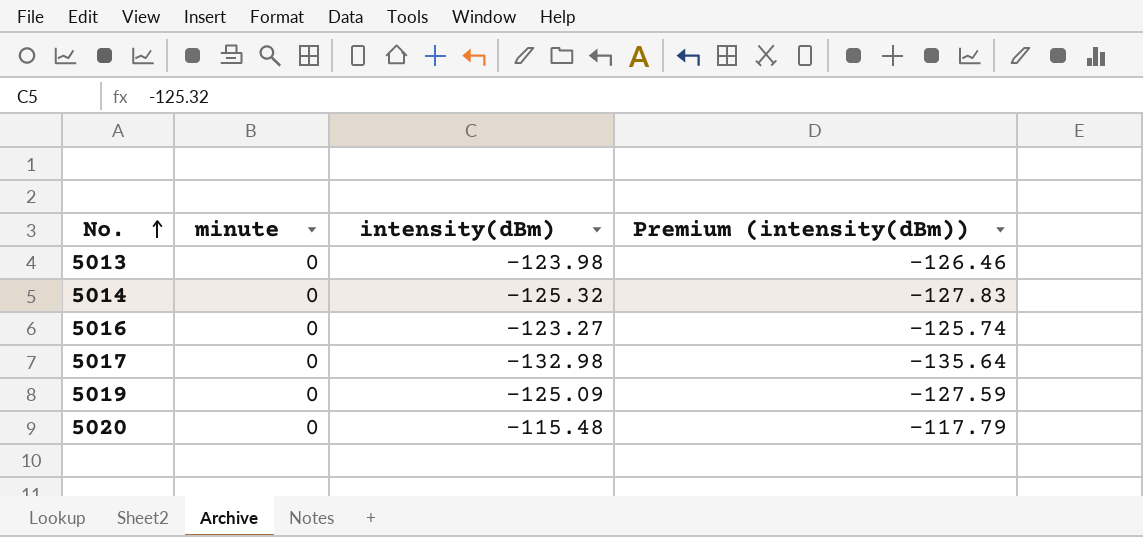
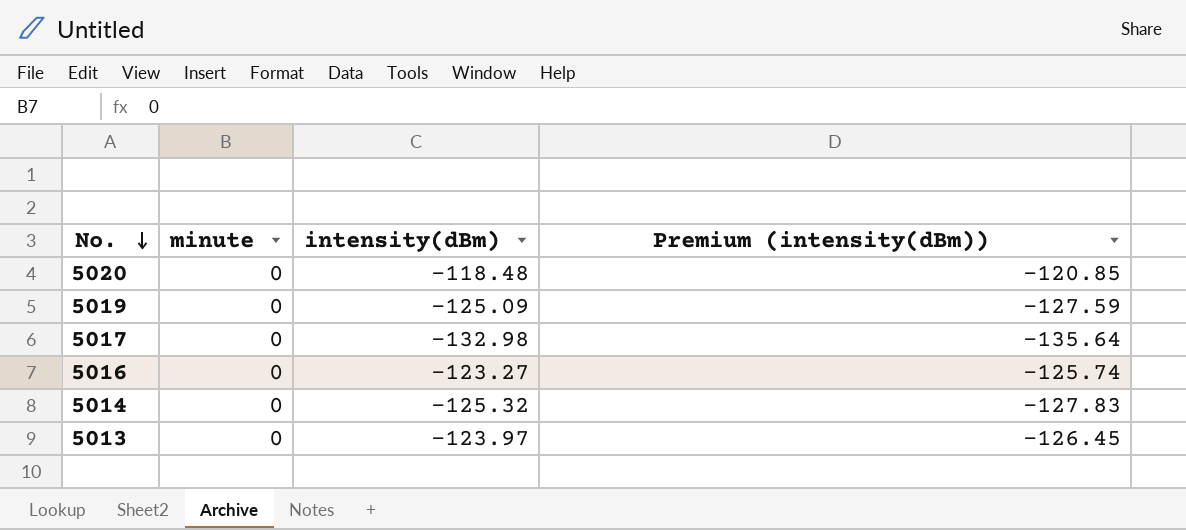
row order: No. ascending -> No. descending
5020 | intensity(dBm): -115.48 -> -118.48
5020 | Premium (intensity(dBm)): -117.79 -> -120.85
5013 | intensity(dBm): -123.98 -> -123.97
5013 | Premium (intensity(dBm)): -126.46 -> -126.45

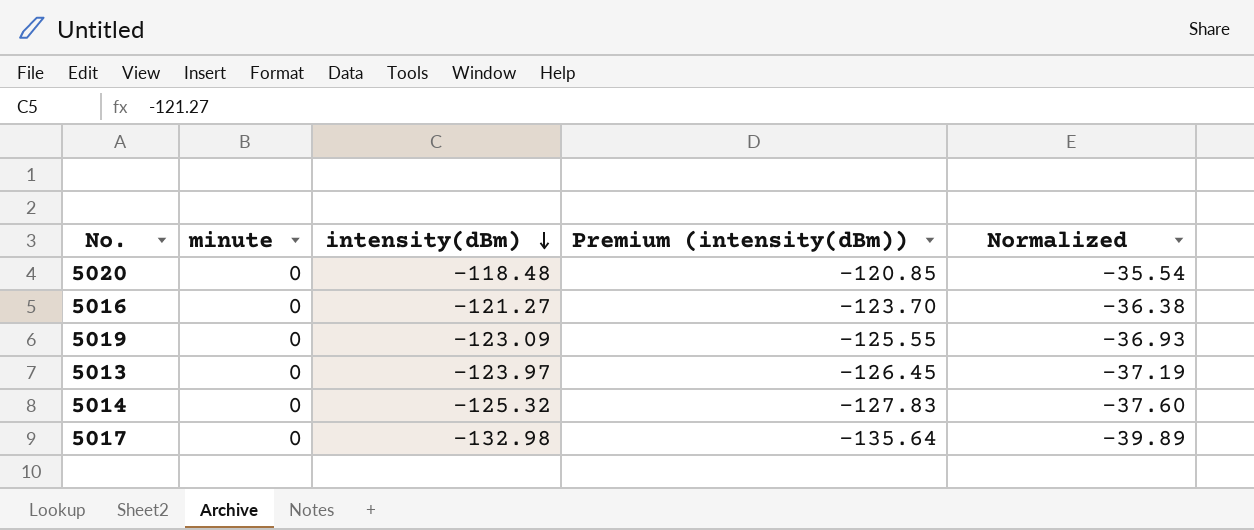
row order: No. descending -> intensity(dBm) descending
column Normalized | formula: none -> [intensity(dBm)] * 0.3
5016 | intensity(dBm): -123.27 -> -121.27
5016 | Premium (intensity(dBm)): -125.74 -> -123.70
5019 | intensity(dBm): -125.09 -> -123.09
5019 | Premium (intensity(dBm)): -127.59 -> -125.55

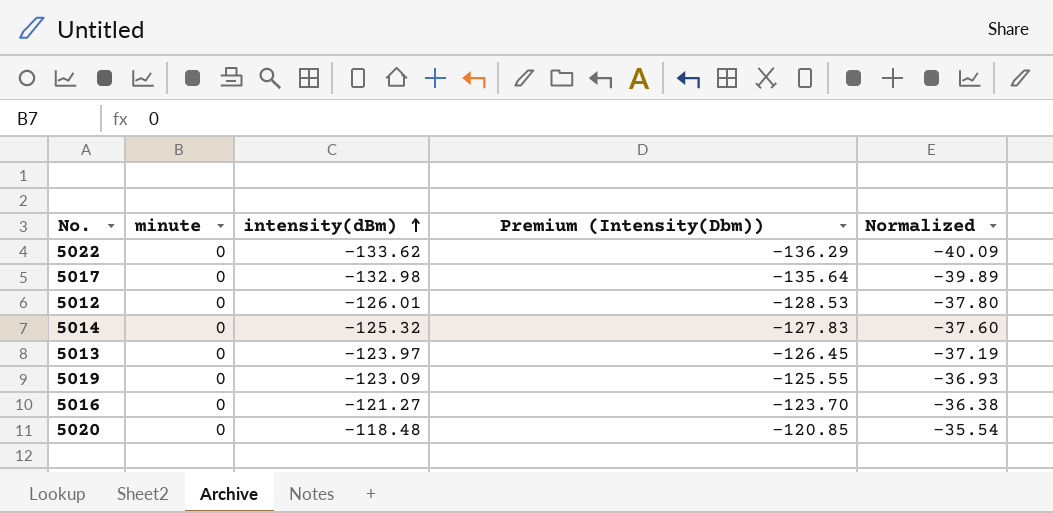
row order: intensity(dBm) descending -> intensity(dBm) ascending
column name: Premium (intensity(dBm)) -> Premium (Intensity(Dbm))
row 5022: none -> 0 | -133.62 | -136.29 | -40.09
row 5012: none -> 0 | -126.01 | -128.53 | -37.80

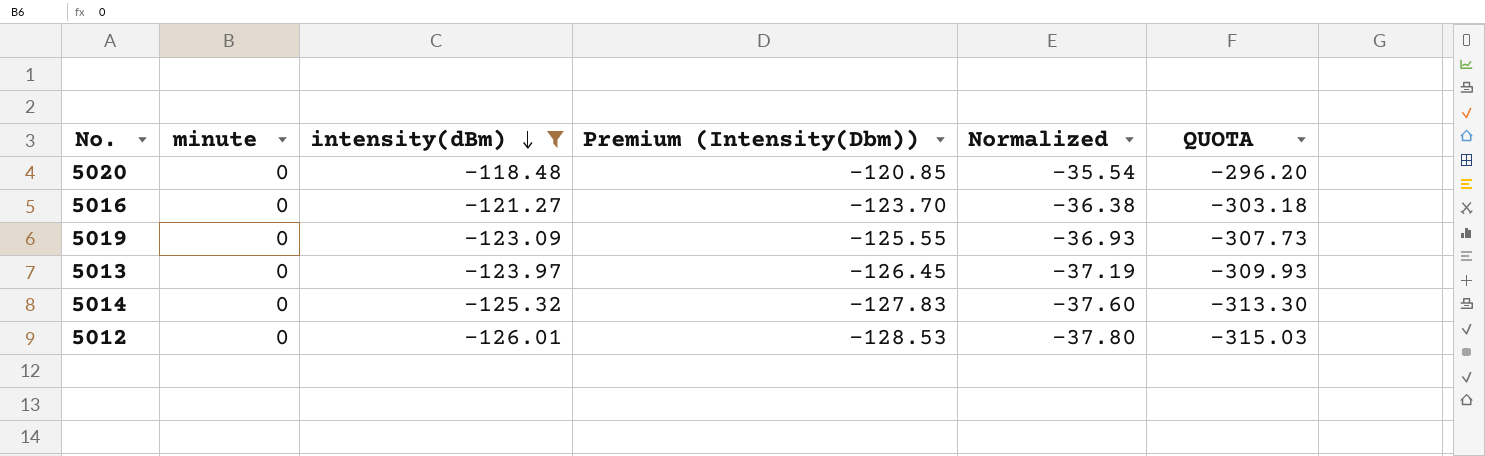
filter: none -> intensity(dBm) >= -126.01
row order: intensity(dBm) ascending -> intensity(dBm) descending
column QUOTA | formula: none -> [intensity(dBm)] * 2.5

